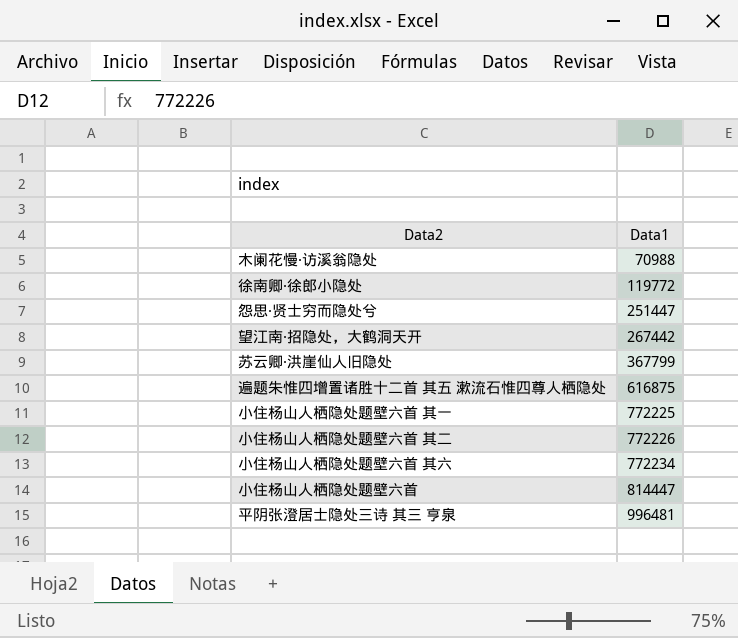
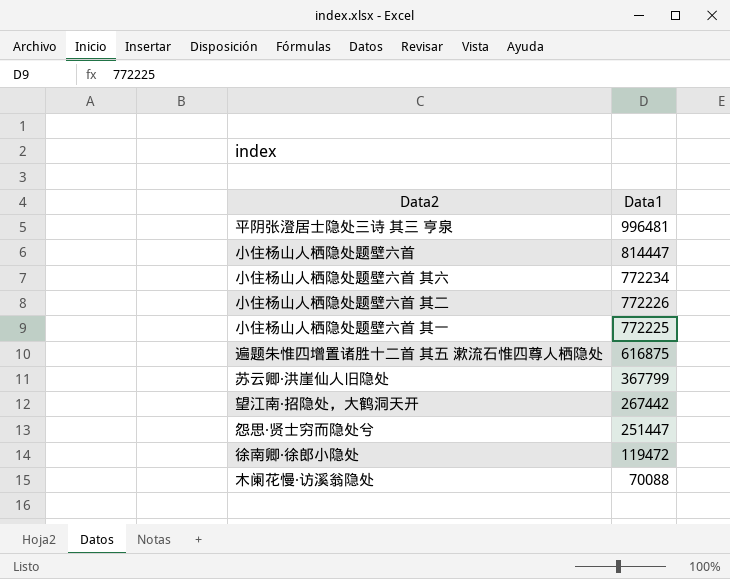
row order: Data1 ascending -> Data1 descending
徐南卿·徐郎小隐处 | Data1: 119772 -> 119472
木阑花慢·访溪翁隐处 | Data1: 70988 -> 70088

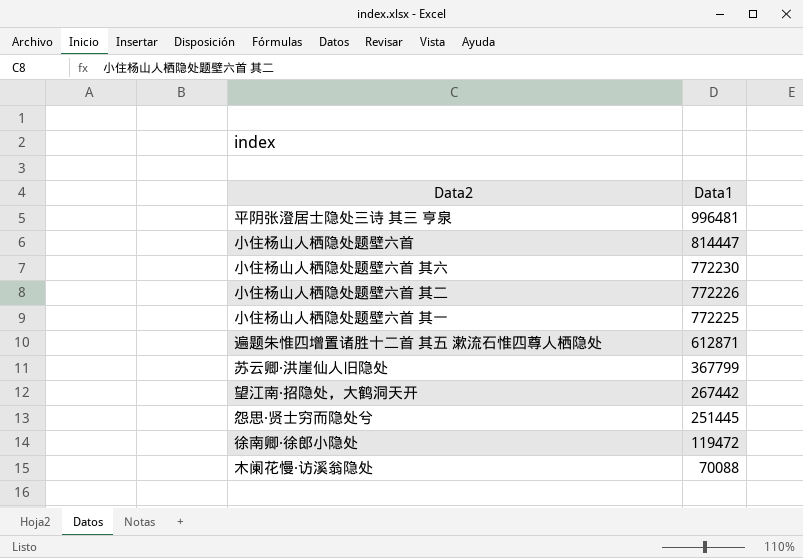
小住杨山人栖隐处题壁六首 其六 | Data1: 772234 -> 772230
遍题朱惟四增置诸胜十二首 其五 漱流石惟四尊人栖隐处 | Data1: 616875 -> 612871
怨思·贤士穷而隐处兮 | Data1: 251447 -> 251445

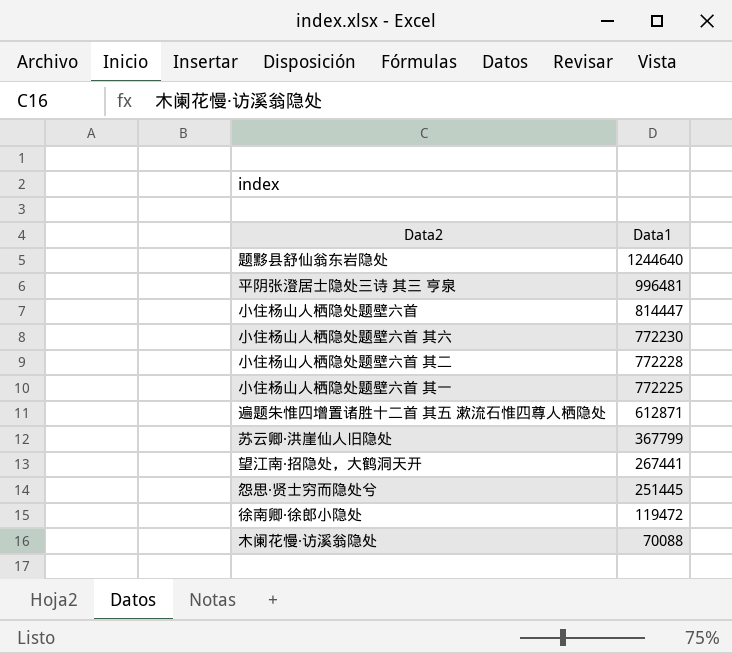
row 题黟县舒仙翁东岩隐处: none -> 1244640
小住杨山人栖隐处题壁六首 其二 | Data1: 772226 -> 772228
望江南·招隐处，大鹤洞天开 | Data1: 267442 -> 267441

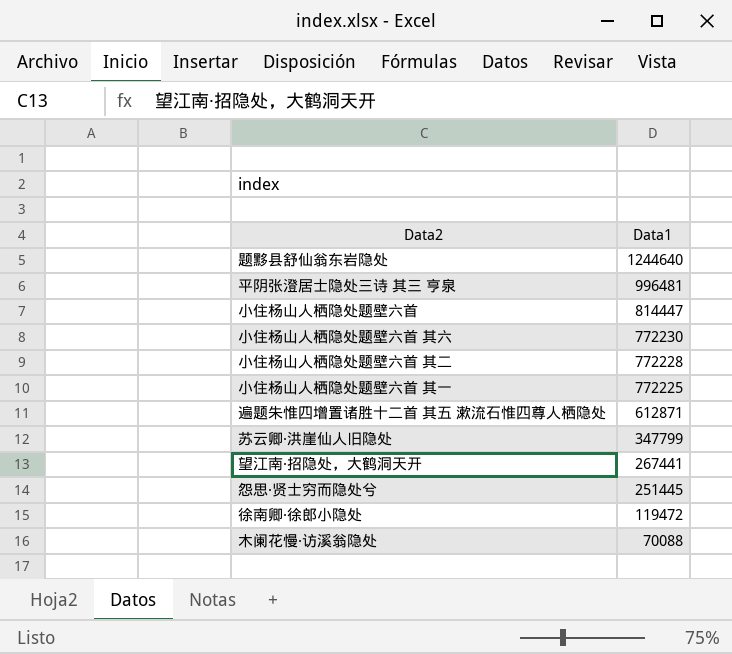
苏云卿·洪崖仙人旧隐处 | Data1: 367799 -> 347799

